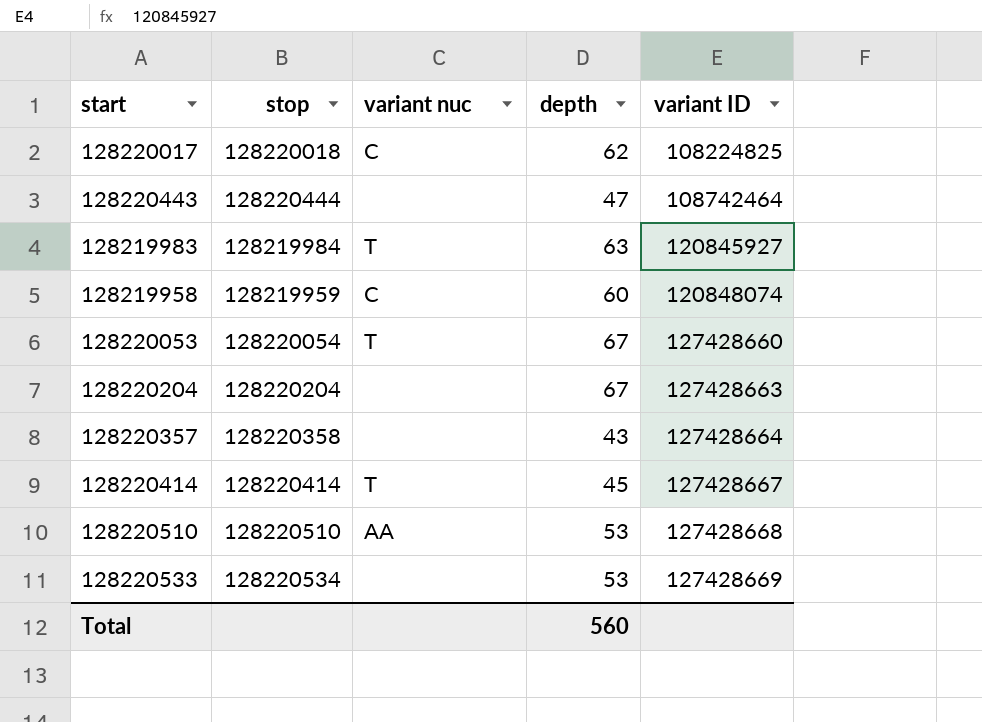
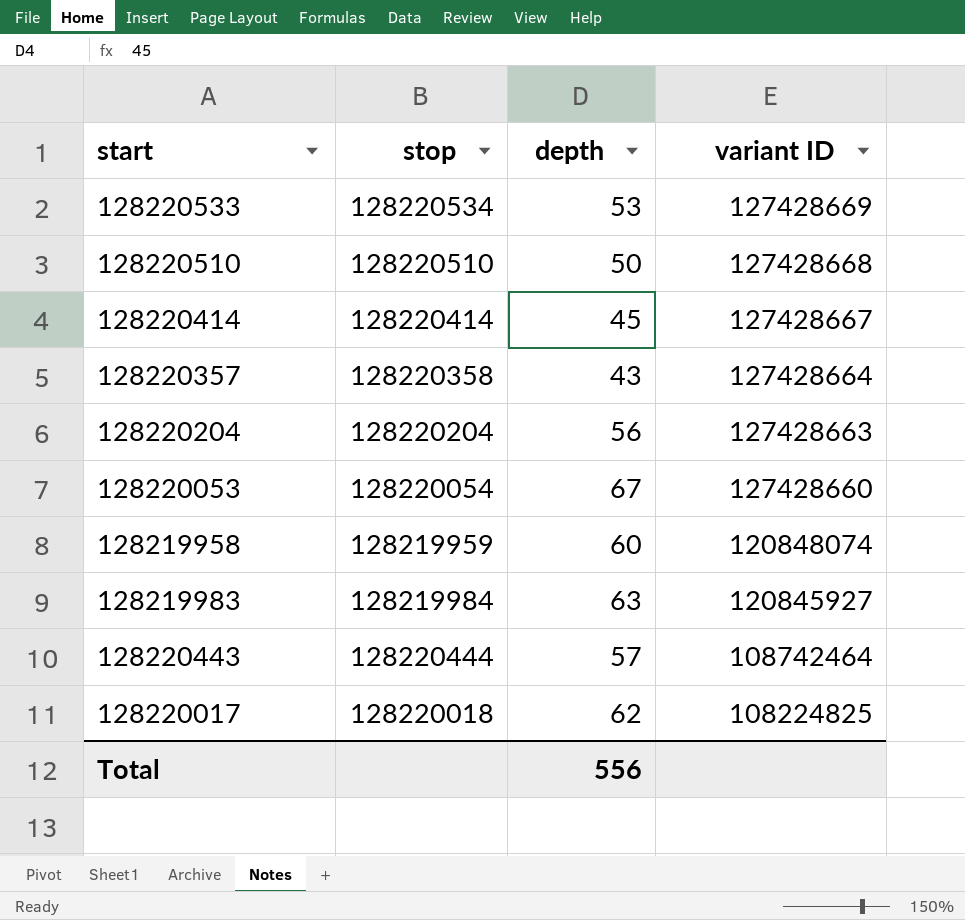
row order: variant ID ascending -> variant ID descending
column variant nuc | position: 3 -> none
128220510 | depth: 53 -> 50
128220204 | depth: 67 -> 56
128220443 | depth: 47 -> 57
Total | depth: 560 -> 556

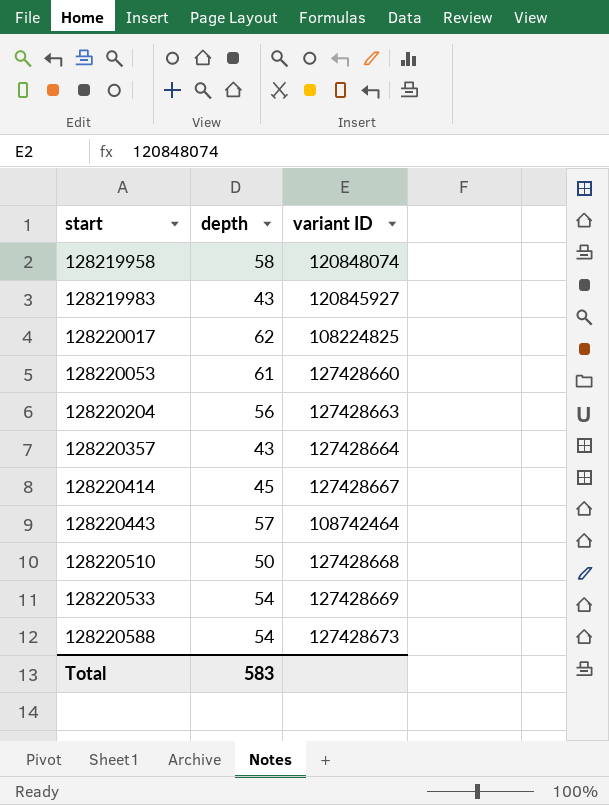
row order: variant ID descending -> start ascending
column stop | position: 2 -> none
128219958 | depth: 60 -> 58
128219983 | depth: 63 -> 43
128220053 | depth: 67 -> 61
128220533 | depth: 53 -> 54
row 128220588: none -> 54 | 127428673
Total | depth: 556 -> 583

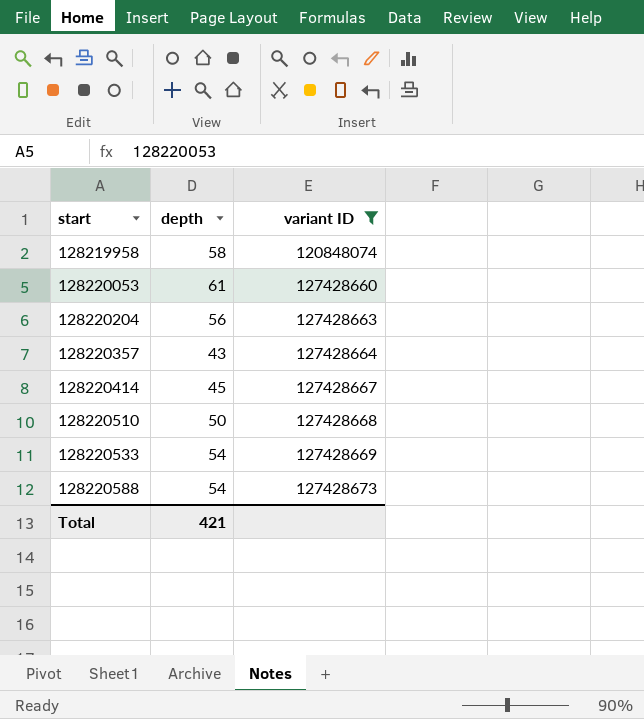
filter: none -> variant ID >= 120848074
Total | depth: 583 -> 421

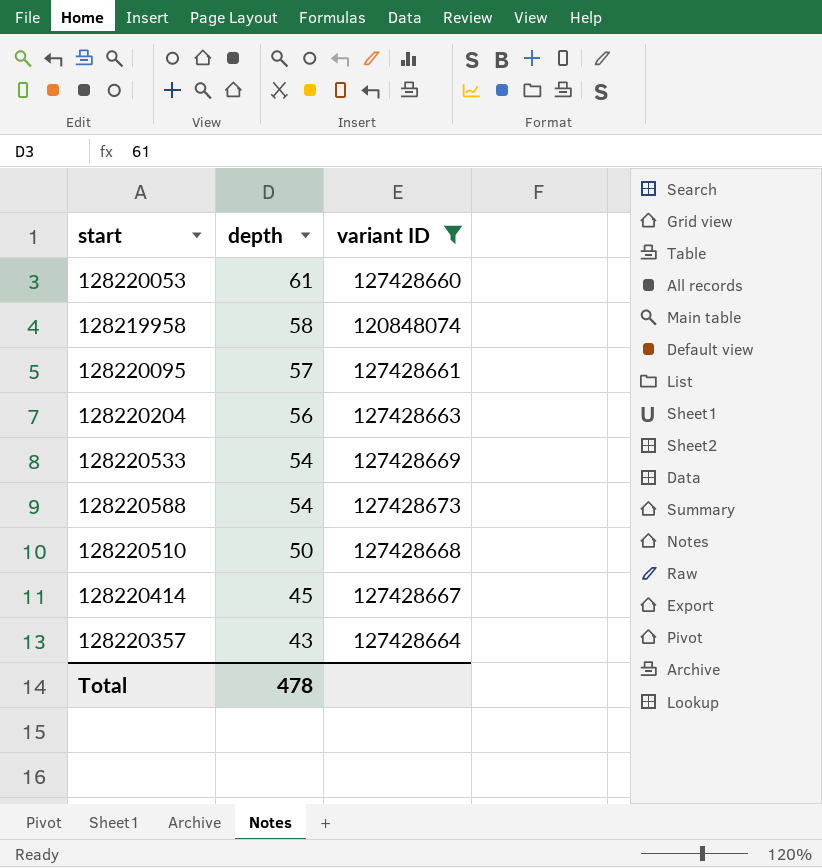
row order: start ascending -> depth descending
row 128220095: none -> 57 | 127428661
Total | depth: 421 -> 478

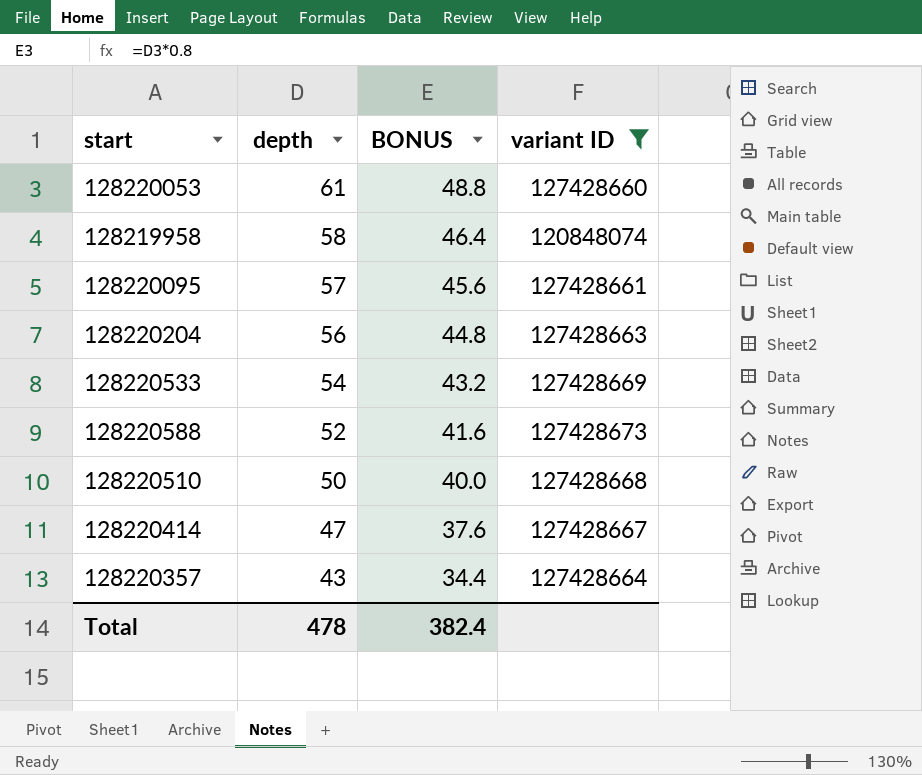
column BONUS | formula: none -> [depth] * 0.8
128220588 | depth: 54 -> 52
128220414 | depth: 45 -> 47

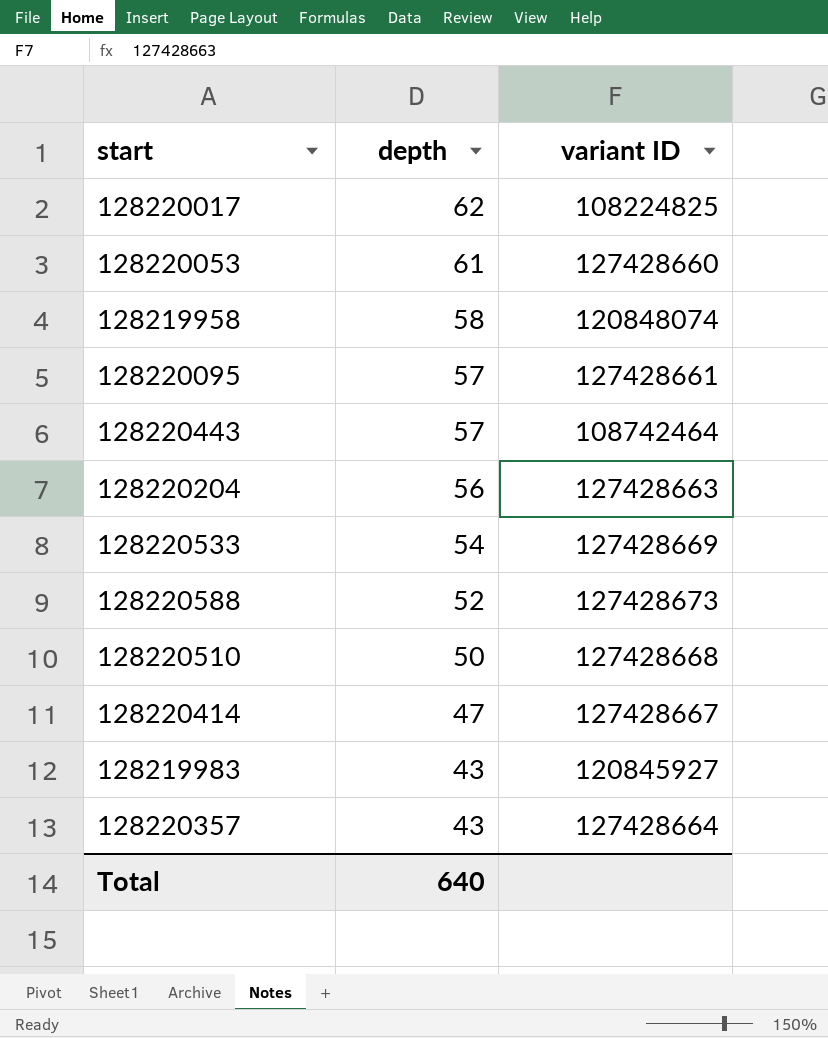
filter: variant ID >= 120848074 -> none
column BONUS | formula: [depth] * 0.8 -> none
Total | depth: 478 -> 640

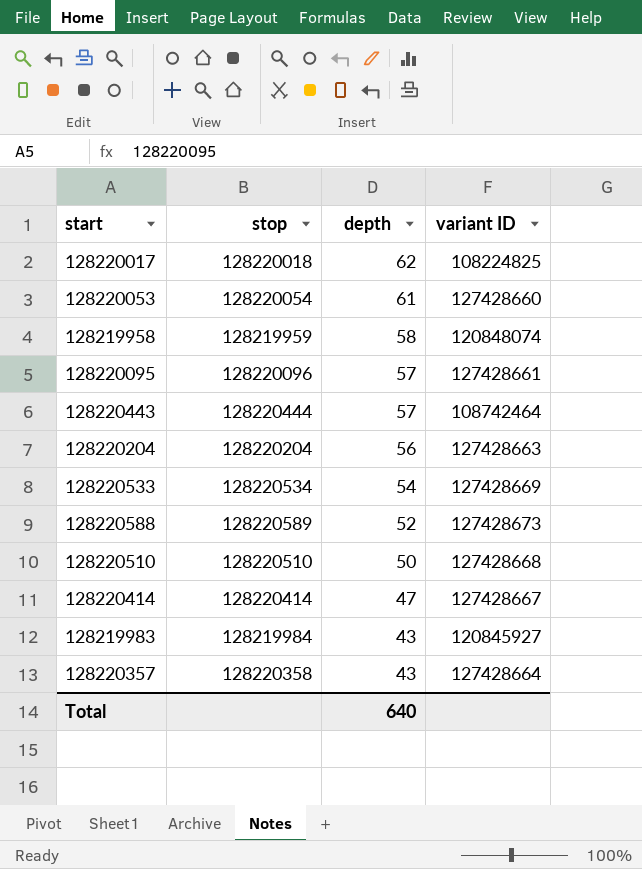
column stop | position: none -> 2

